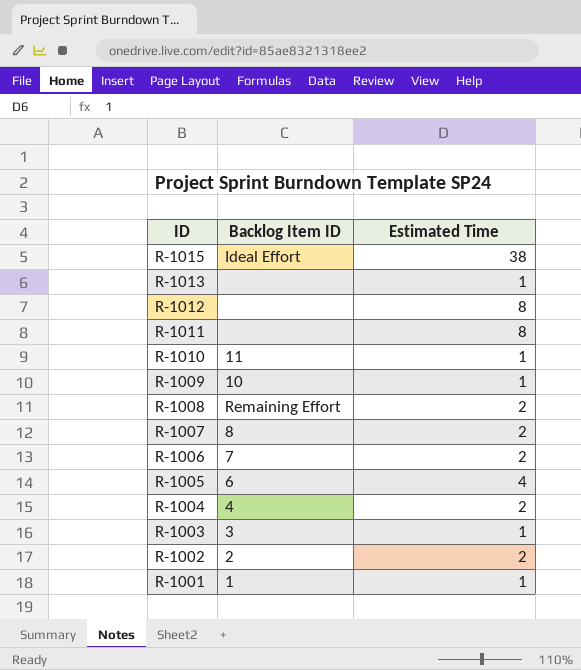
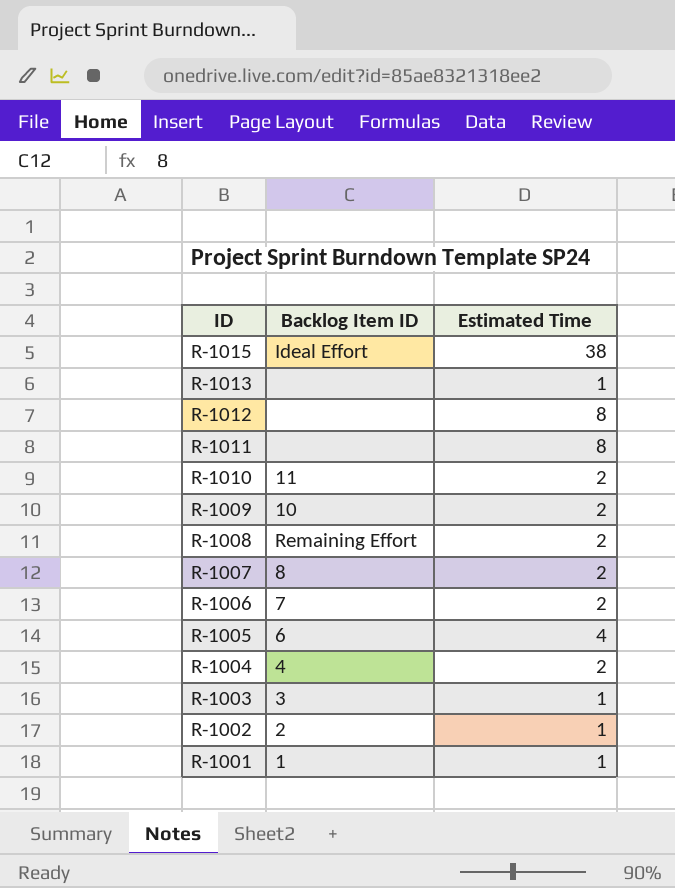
R-1010 | Estimated Time: 1 -> 2
R-1009 | Estimated Time: 1 -> 2
R-1002 | Estimated Time: 2 -> 1

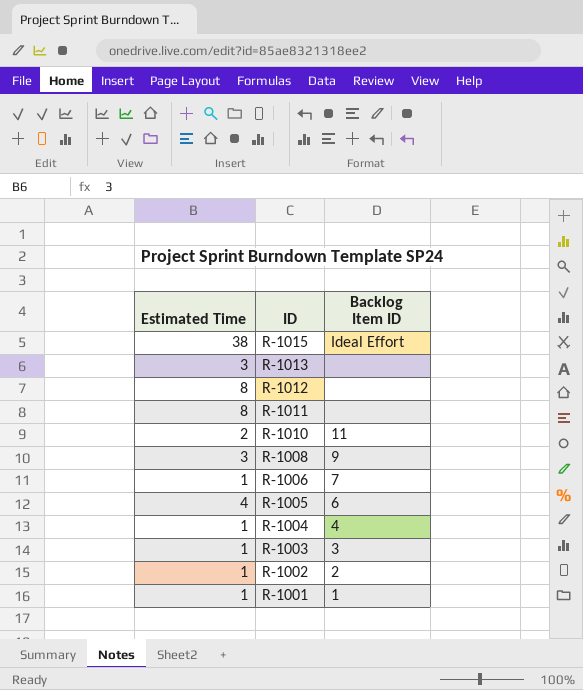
column Estimated Time | position: 3 -> 1
row R-1009: 10 | 2 -> none
row R-1007: 8 | 2 -> none
R-1013 | Estimated Time: 1 -> 3
R-1008 | Estimated Time: 2 -> 3
R-1008 | Backlog Item ID: Remaining Effort -> 9
R-1006 | Estimated Time: 2 -> 1
R-1004 | Estimated Time: 2 -> 1

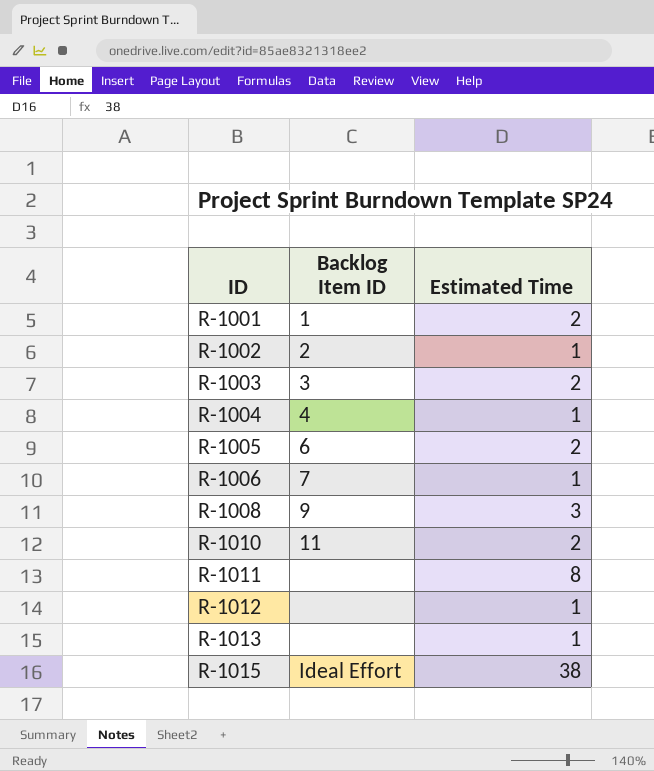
row order: ID descending -> ID ascending
column Estimated Time | position: 1 -> 3
R-1001 | Estimated Time: 1 -> 2
R-1003 | Estimated Time: 1 -> 2
R-1005 | Estimated Time: 4 -> 2
R-1012 | Estimated Time: 8 -> 1
R-1013 | Estimated Time: 3 -> 1

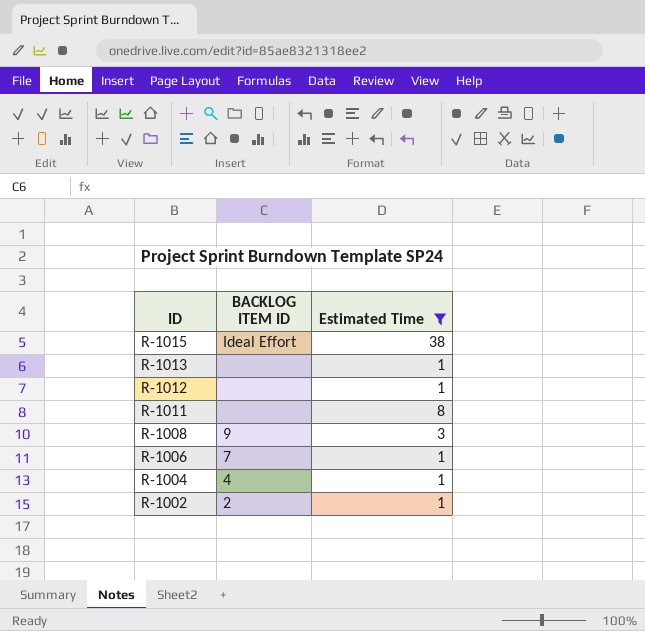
filter: none -> Estimated Time != 2
row order: ID ascending -> ID descending
column name: Backlog Item ID -> BACKLOG ITEM ID

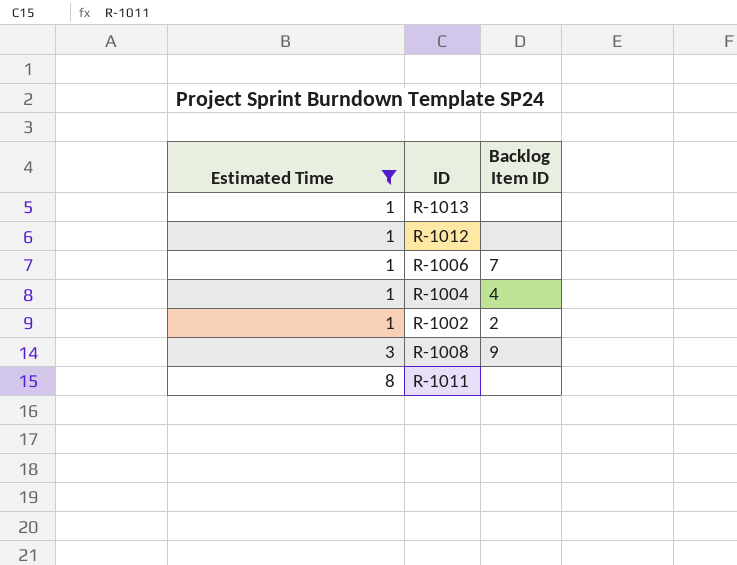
row order: ID descending -> Estimated Time ascending
column Estimated Time | position: 3 -> 1
column name: BACKLOG ITEM ID -> Backlog Item ID
row R-1015: Ideal Effort | 38 -> none

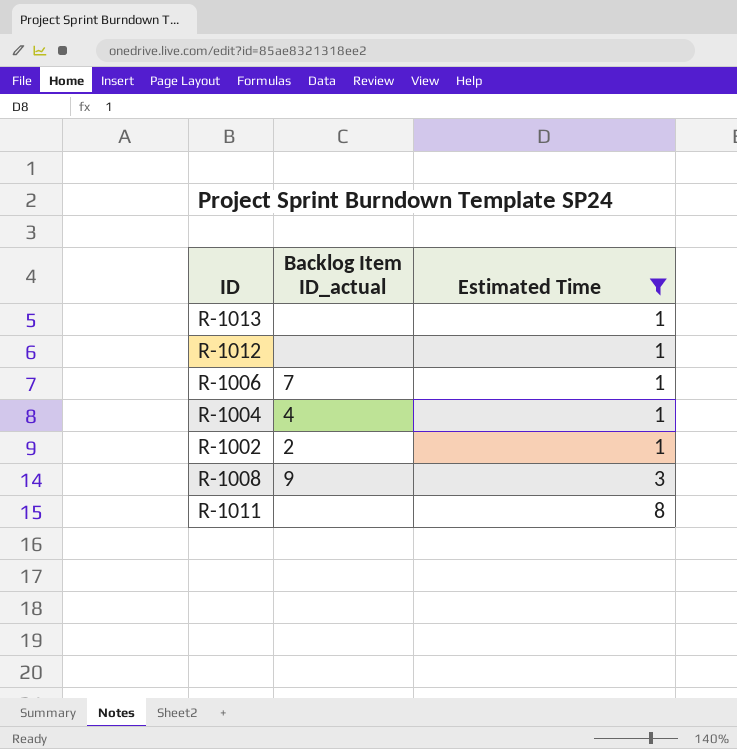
column name: Backlog Item ID -> Backlog Item ID_actual
column Estimated Time | position: 1 -> 3

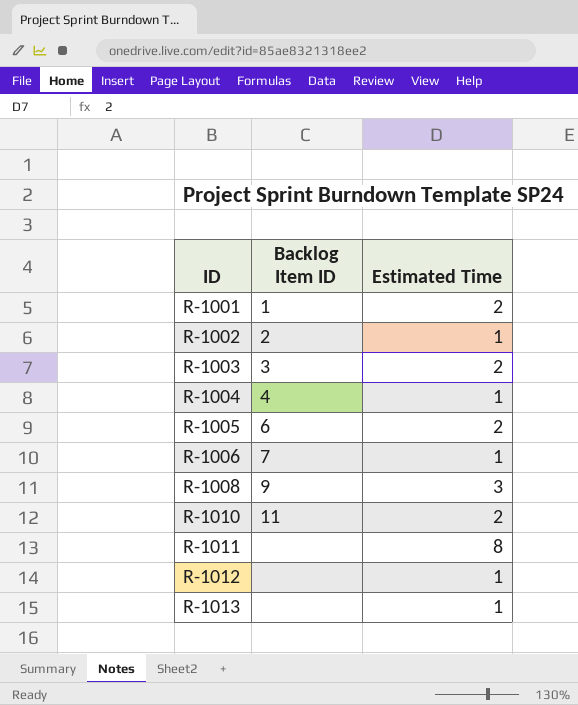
filter: Estimated Time != 2 -> none
row order: Estimated Time ascending -> ID ascending
column name: Backlog Item ID_actual -> Backlog Item ID

